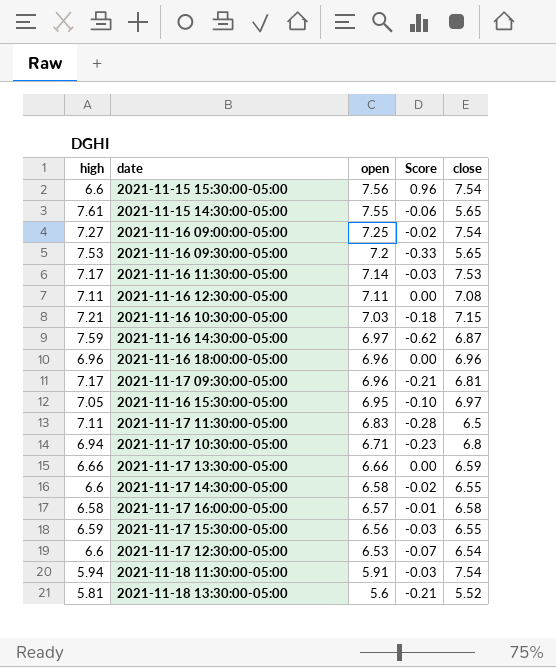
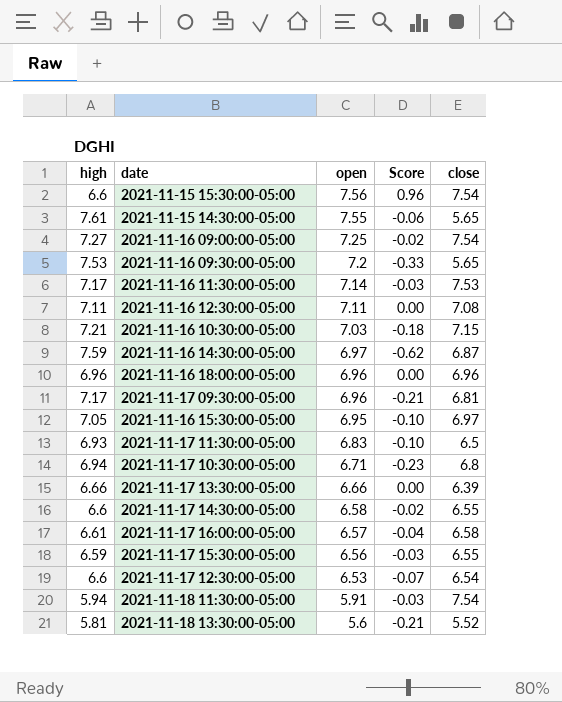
2021-11-17 11:30:00-05:00 | high: 7.11 -> 6.93
2021-11-17 11:30:00-05:00 | Score: -0.28 -> -0.10
2021-11-17 13:30:00-05:00 | close: 6.59 -> 6.39
2021-11-17 16:00:00-05:00 | high: 6.58 -> 6.61
2021-11-17 16:00:00-05:00 | Score: -0.01 -> -0.04

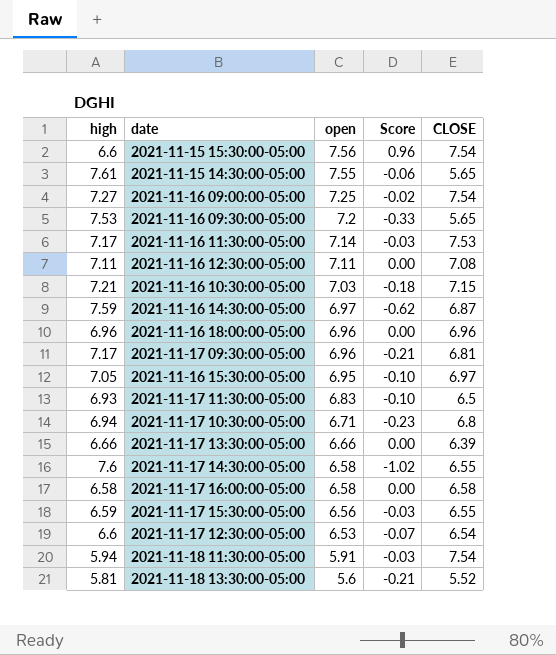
column name: close -> CLOSE
2021-11-17 14:30:00-05:00 | high: 6.6 -> 7.6
2021-11-17 14:30:00-05:00 | Score: -0.02 -> -1.02
2021-11-17 16:00:00-05:00 | high: 6.61 -> 6.58
2021-11-17 16:00:00-05:00 | open: 6.57 -> 6.58
2021-11-17 16:00:00-05:00 | Score: -0.04 -> 0.00

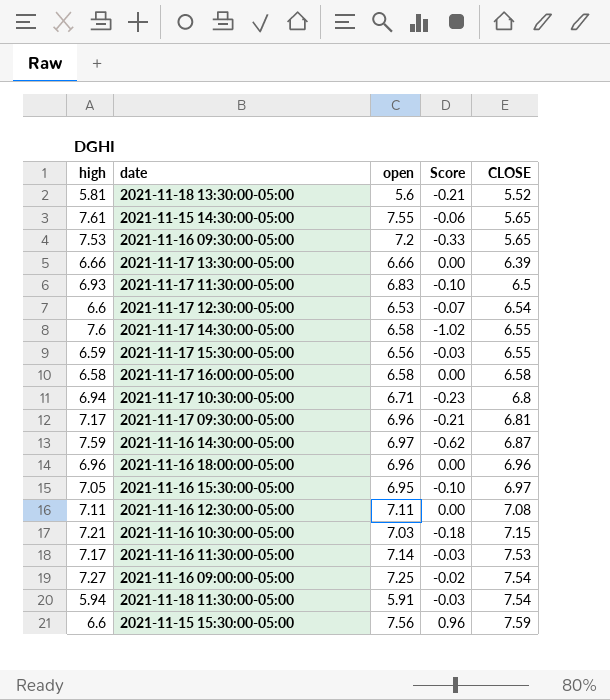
row order: open descending -> CLOSE ascending
2021-11-15 15:30:00-05:00 | CLOSE: 7.54 -> 7.59

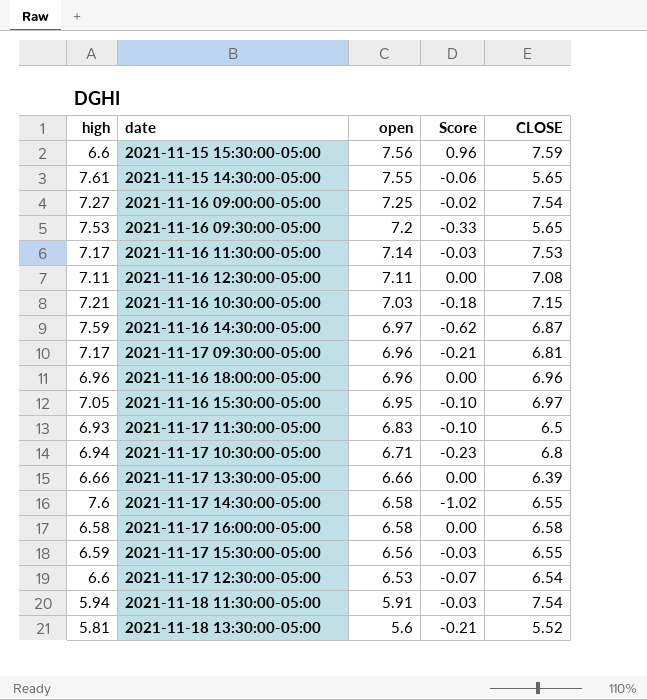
row order: CLOSE ascending -> open descending

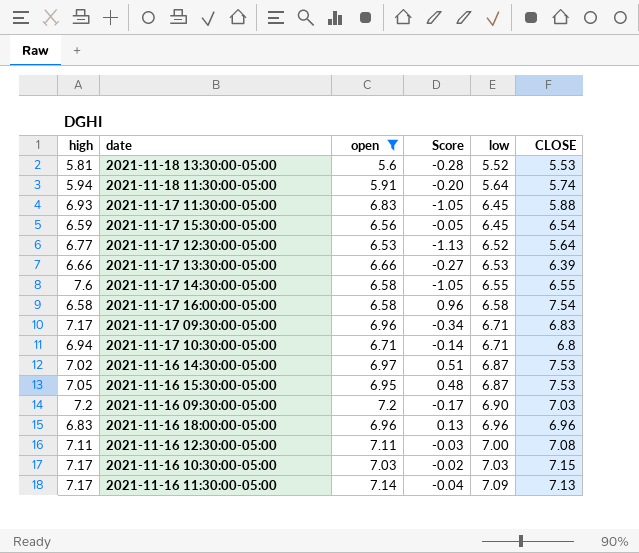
filter: none -> open <= 7.2
row order: open descending -> low ascending
column Score | formula: [open] - [high] -> [CLOSE] - [high]
column low | position: none -> 5
2021-11-18 13:30:00-05:00 | CLOSE: 5.52 -> 5.53
2021-11-18 11:30:00-05:00 | CLOSE: 7.54 -> 5.74
2021-11-17 11:30:00-05:00 | CLOSE: 6.5 -> 5.88
2021-11-17 15:30:00-05:00 | CLOSE: 6.55 -> 6.54
2021-11-17 12:30:00-05:00 | high: 6.6 -> 6.77
2021-11-17 12:30:00-05:00 | CLOSE: 6.54 -> 5.64
2021-11-17 16:00:00-05:00 | CLOSE: 6.58 -> 7.54
2021-11-17 09:30:00-05:00 | CLOSE: 6.81 -> 6.83
2021-11-16 14:30:00-05:00 | high: 7.59 -> 7.02
2021-11-16 14:30:00-05:00 | CLOSE: 6.87 -> 7.53
2021-11-16 15:30:00-05:00 | CLOSE: 6.97 -> 7.53
2021-11-16 09:30:00-05:00 | high: 7.53 -> 7.2
2021-11-16 09:30:00-05:00 | CLOSE: 5.65 -> 7.03
2021-11-16 18:00:00-05:00 | high: 6.96 -> 6.83
2021-11-16 10:30:00-05:00 | high: 7.21 -> 7.17
2021-11-16 11:30:00-05:00 | CLOSE: 7.53 -> 7.13

